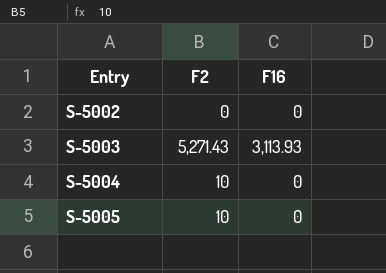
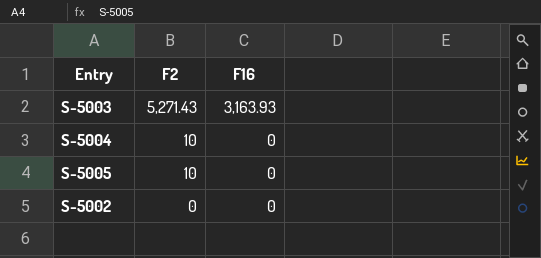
row order: Entry ascending -> F2 descending
S-5003 | F16: 3,113.93 -> 3,163.93

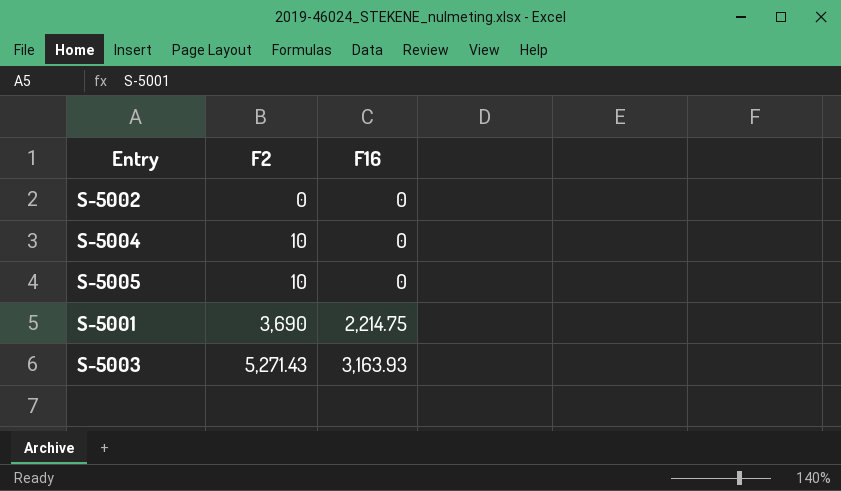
row order: F2 descending -> F2 ascending
row S-5001: none -> 3,690 | 2,214.75

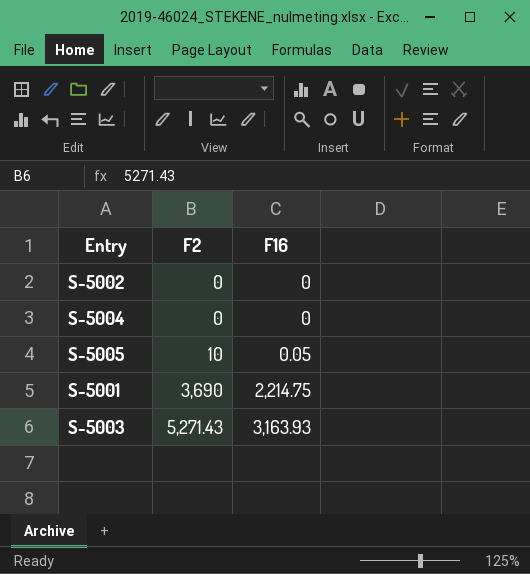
S-5004 | F2: 10 -> 0
S-5005 | F16: 0 -> 0.05

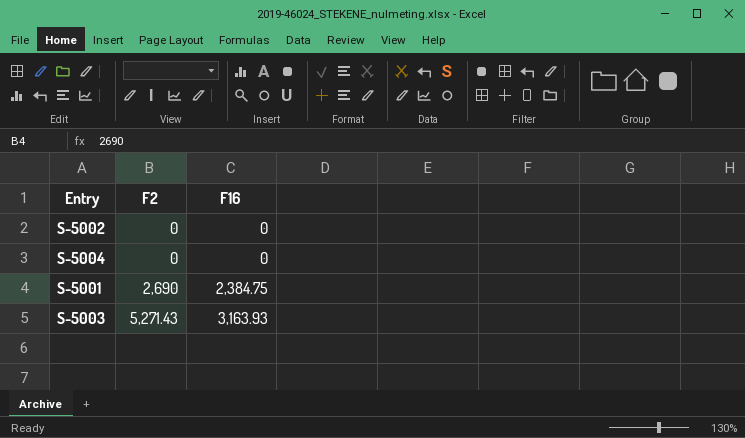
row S-5005: 10 | 0.05 -> none
S-5001 | F2: 3,690 -> 2,690
S-5001 | F16: 2,214.75 -> 2,384.75

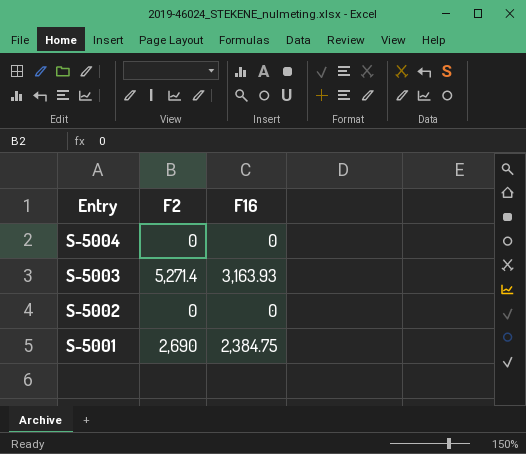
row order: F2 ascending -> Entry descending
S-5003 | F2: 5,271.43 -> 5,271.4

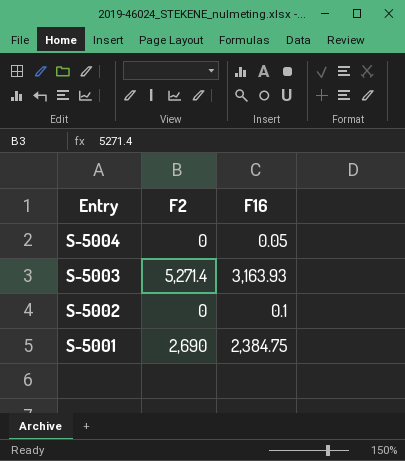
S-5004 | F16: 0 -> 0.05
S-5002 | F16: 0 -> 0.1

